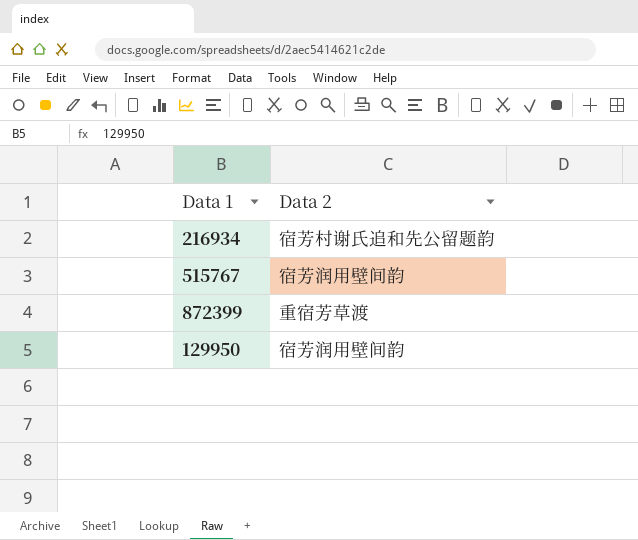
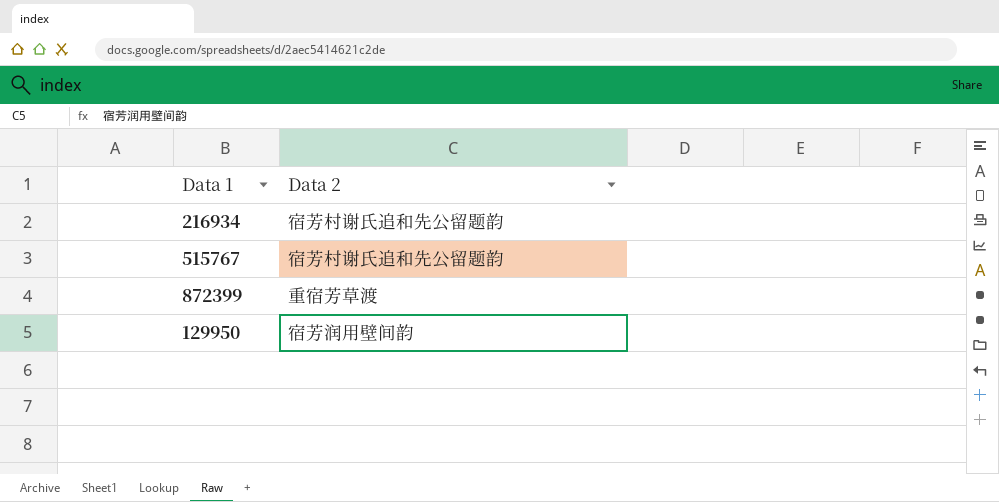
515767 | Data 2: 宿芳润用壁间韵 -> 宿芳村谢氏追和先公留题韵

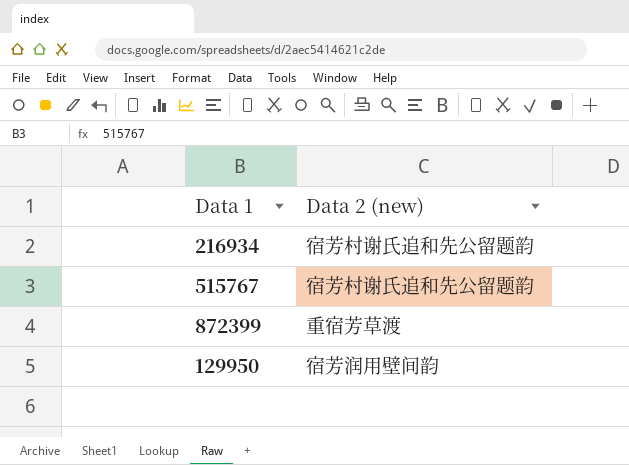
column name: Data 2 -> Data 2 (new)

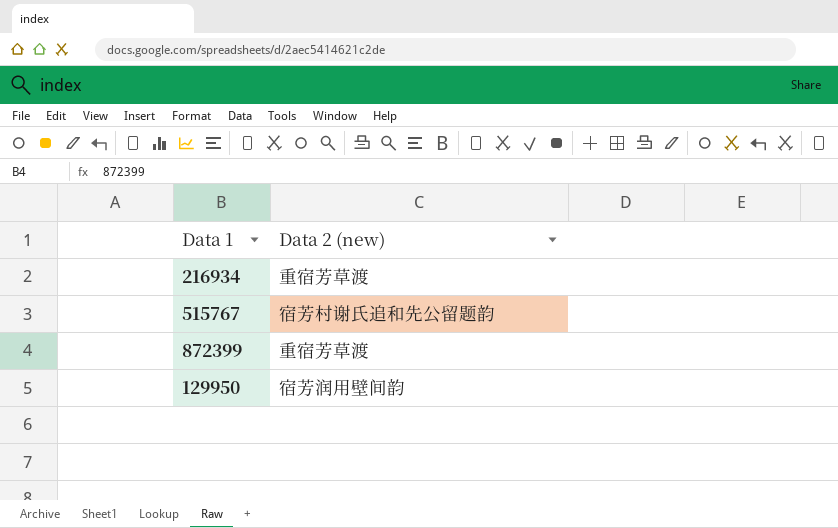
216934 | Data 2 (new): 宿芳村谢氏追和先公留题韵 -> 重宿芳草渡

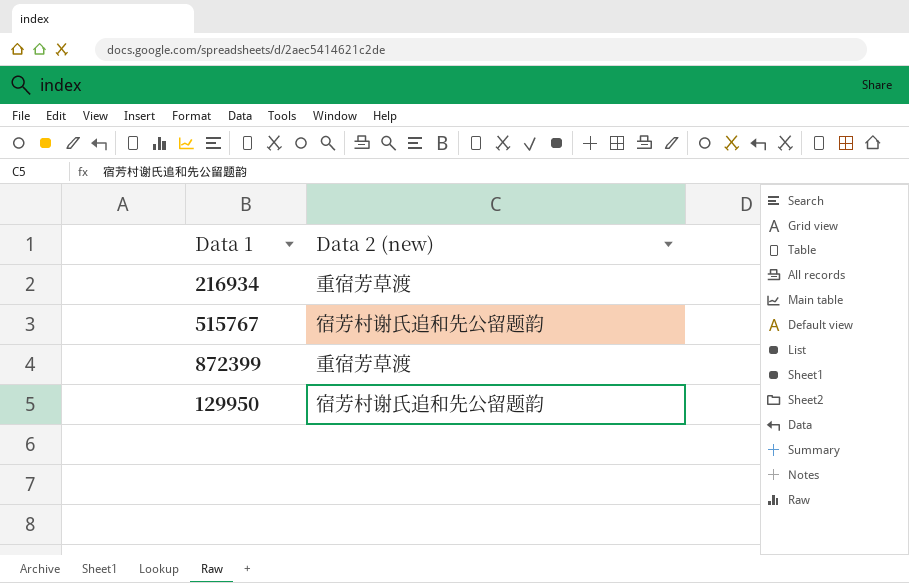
129950 | Data 2 (new): 宿芳润用壁间韵 -> 宿芳村谢氏追和先公留题韵

